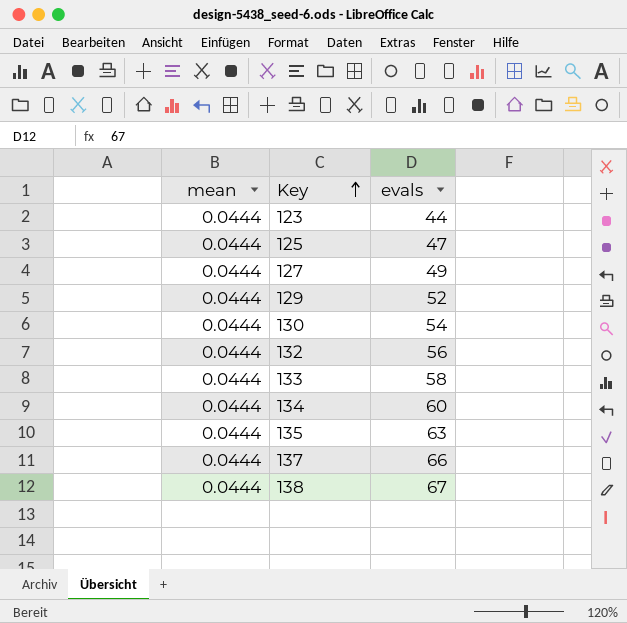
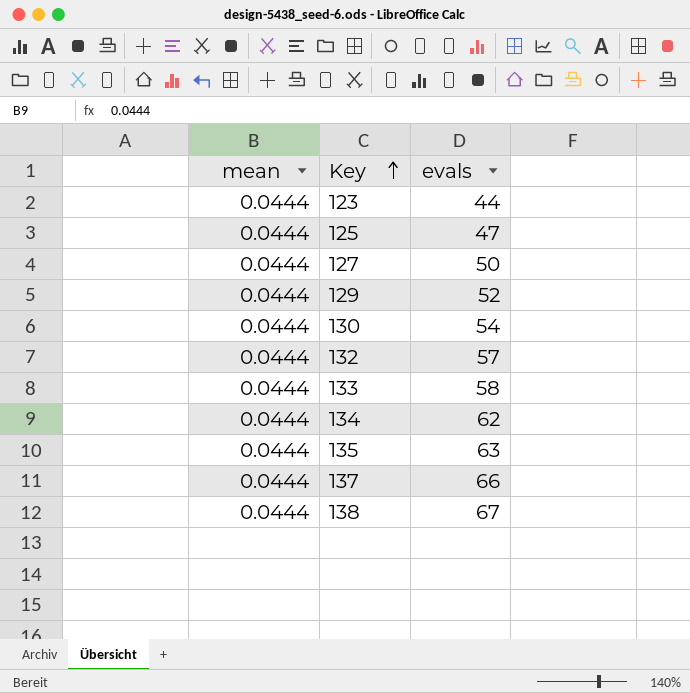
127 | evals: 49 -> 50
132 | evals: 56 -> 57
134 | evals: 60 -> 62

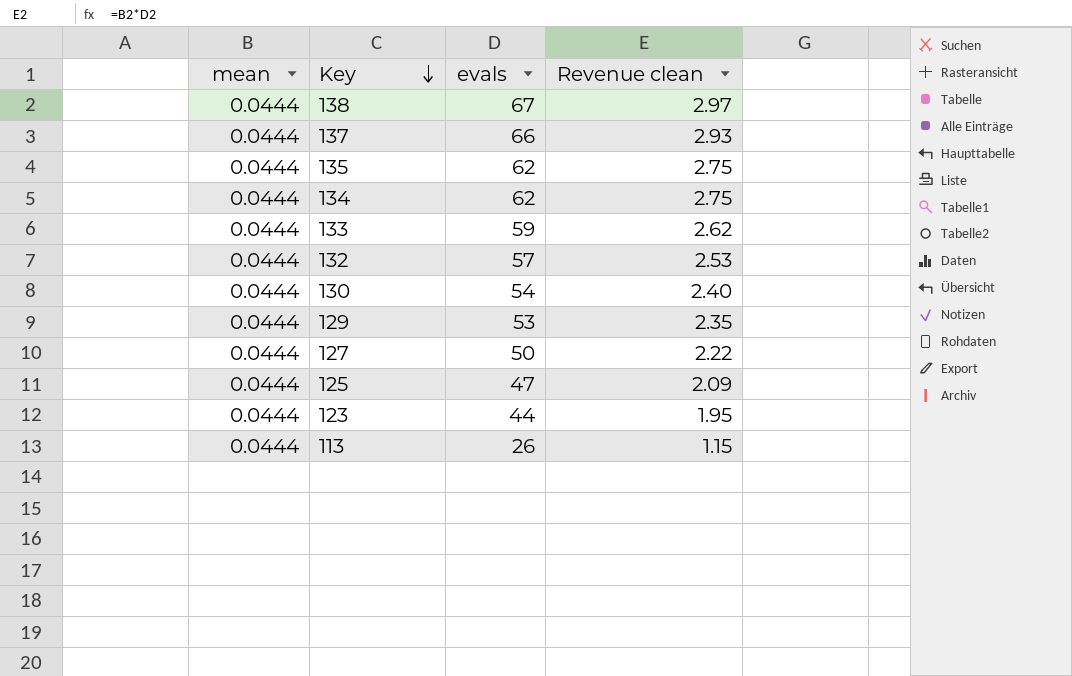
row order: Key ascending -> Key descending
column Revenue clean | formula: none -> [mean] * [evals]
135 | evals: 63 -> 62
133 | evals: 58 -> 59
129 | evals: 52 -> 53
row 113: none -> 0.0444 | 26 | 1.15

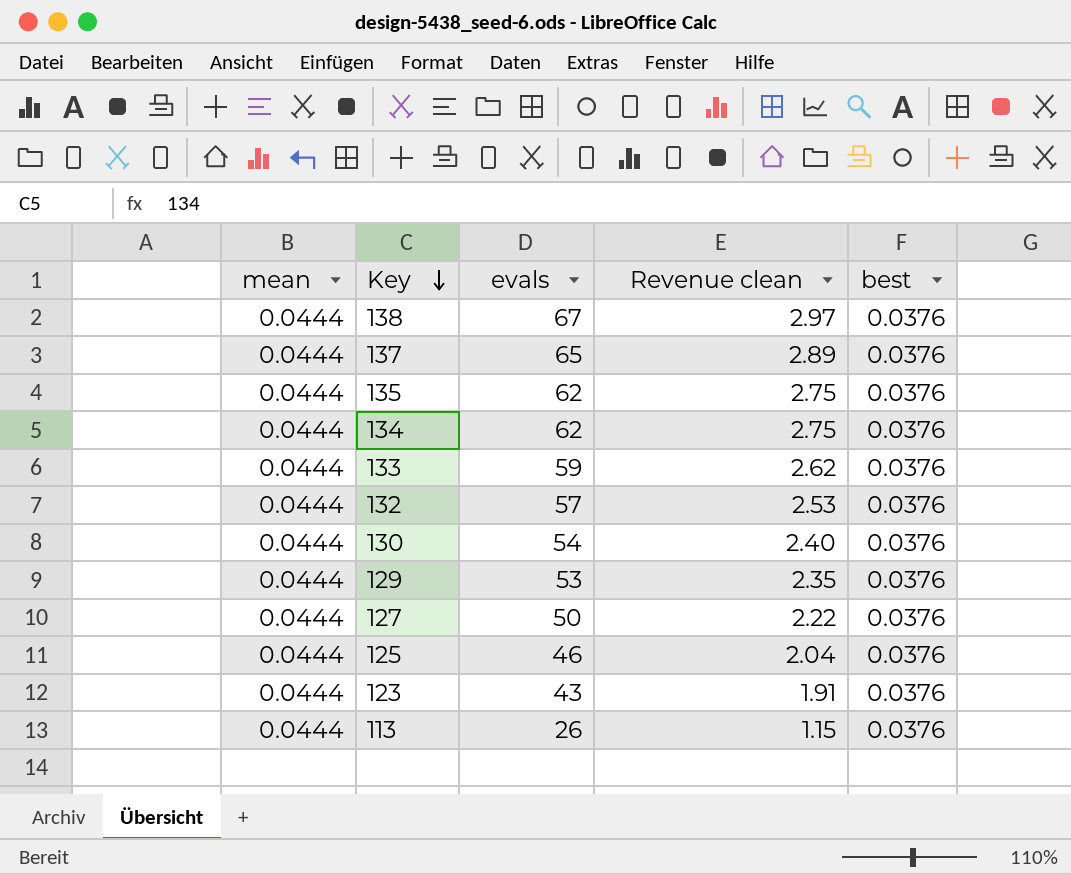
column best | position: none -> 5
137 | evals: 66 -> 65
137 | Revenue clean: 2.93 -> 2.89
125 | evals: 47 -> 46
125 | Revenue clean: 2.09 -> 2.04
123 | evals: 44 -> 43
123 | Revenue clean: 1.95 -> 1.91

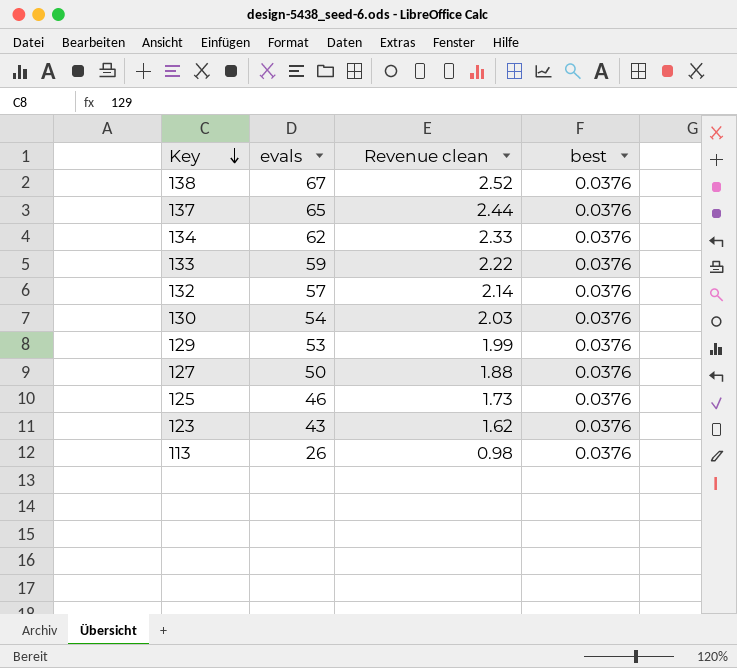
column mean | position: 1 -> none
column Revenue clean | formula: [mean] * [evals] -> [evals] * [best]
row 135: 0.0444 | 62 | 2.75 | 0.0376 -> none

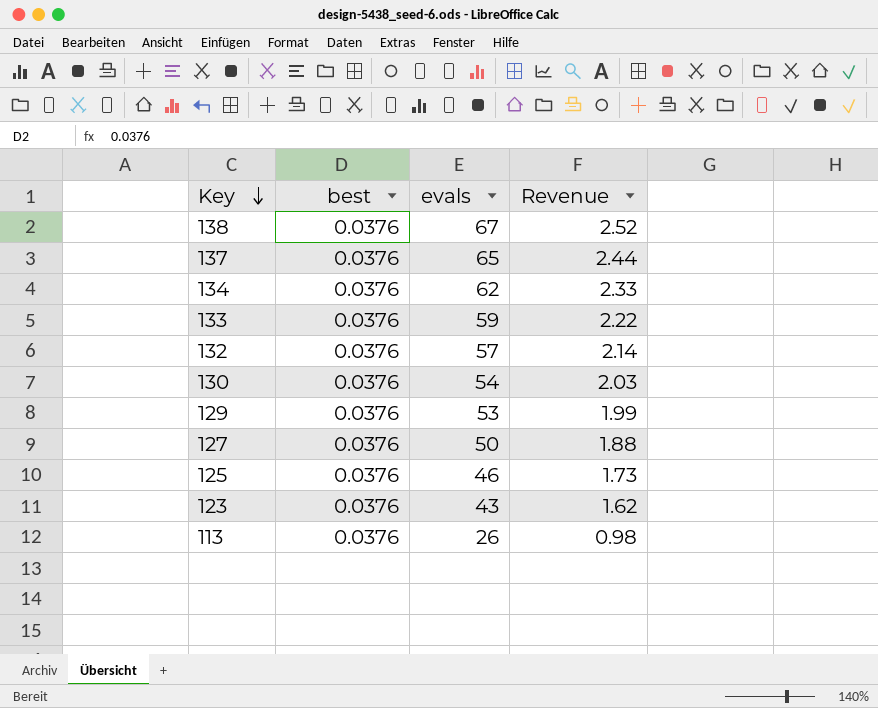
column best | position: 4 -> 2
column name: Revenue clean -> Revenue

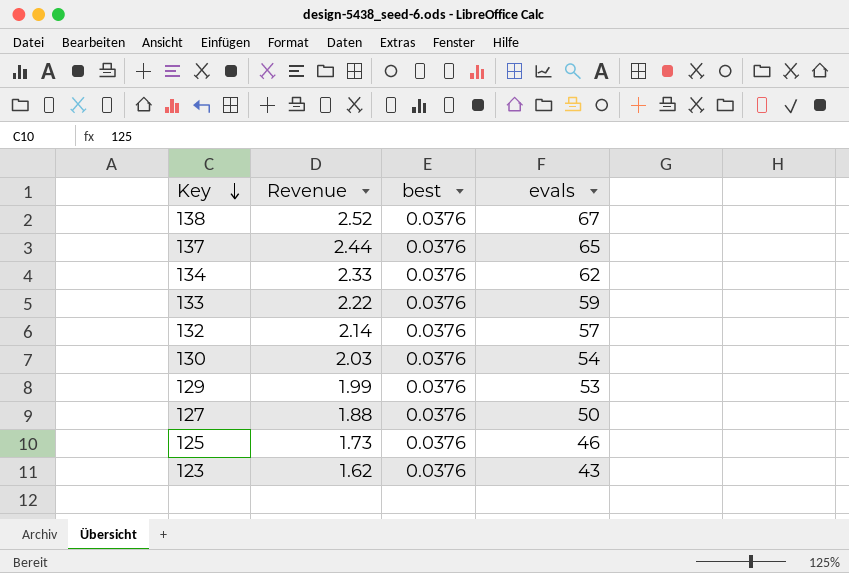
column Revenue | position: 4 -> 2
row 113: 0.0376 | 26 | 0.98 -> none

